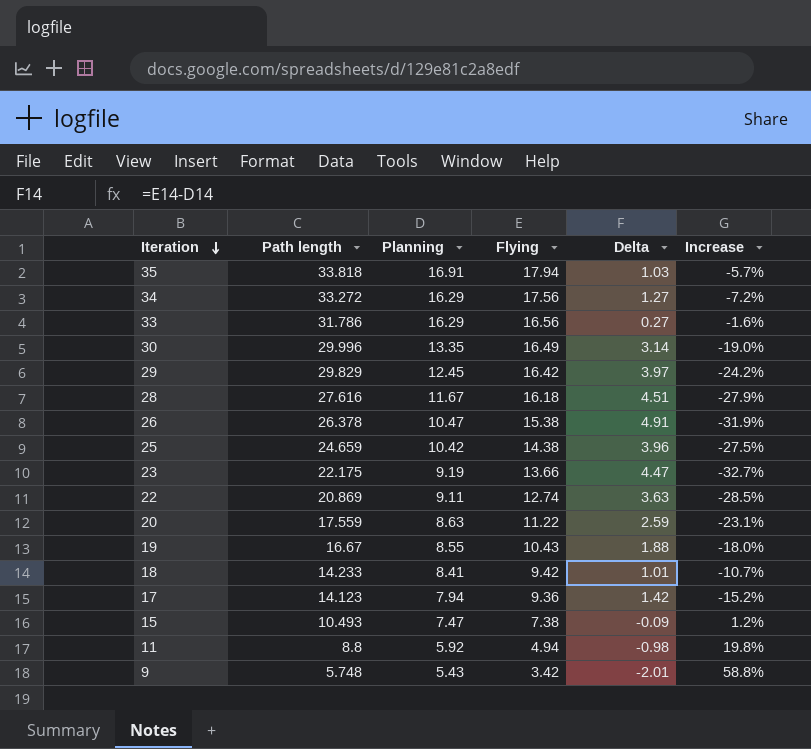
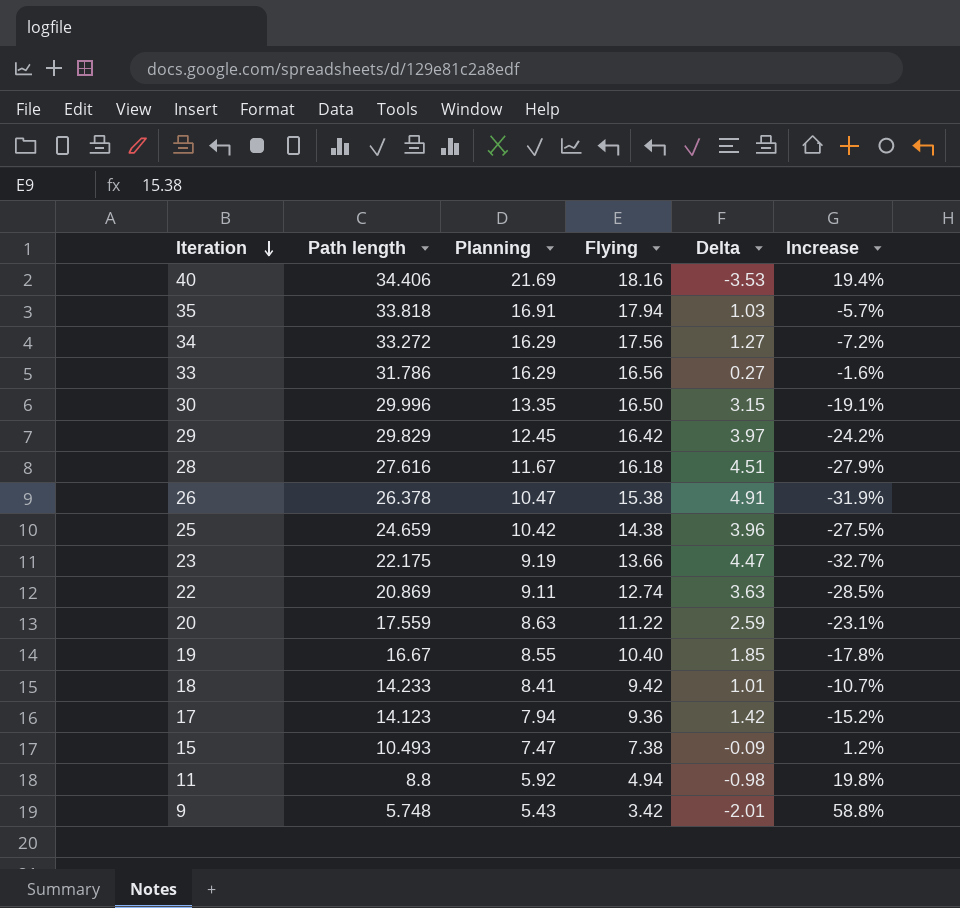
row 40: none -> 34.406 | 21.69 | 18.16 | -3.53 | 19.4%
30 | Flying: 16.49 -> 16.50
30 | Delta: 3.14 -> 3.15
30 | Increase: -19.0% -> -19.1%
19 | Flying: 10.43 -> 10.40
19 | Delta: 1.88 -> 1.85
19 | Increase: -18.0% -> -17.8%

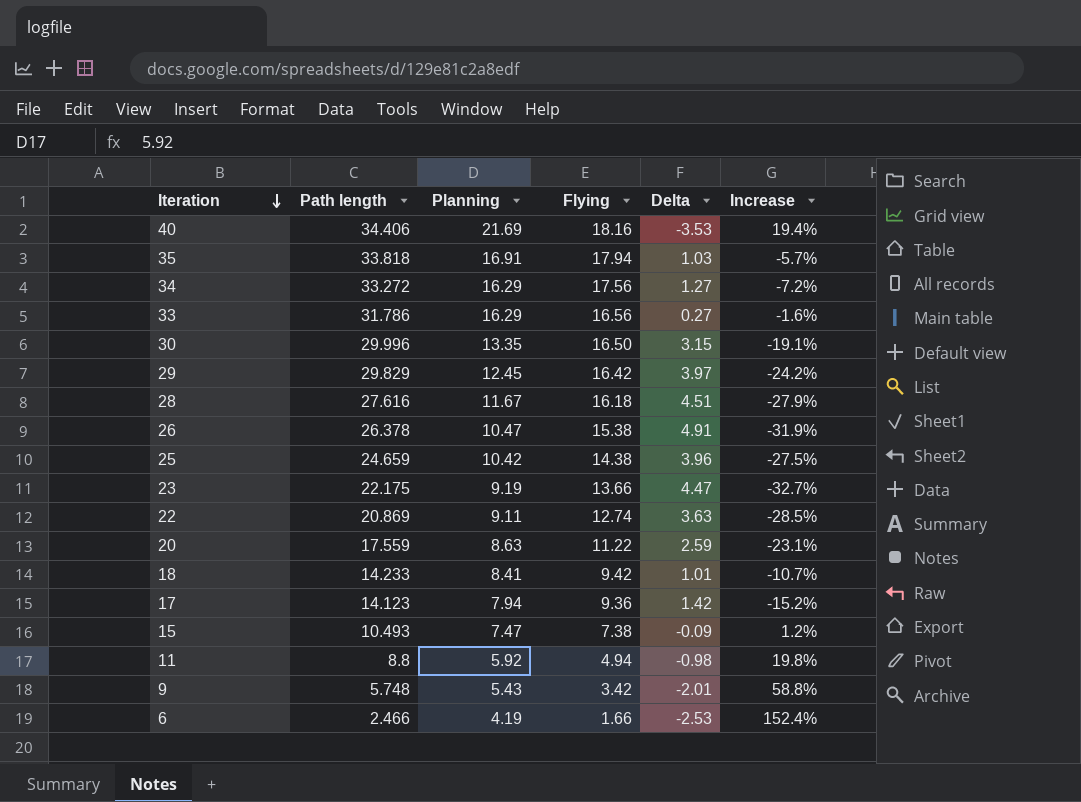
row 19: 16.67 | 8.55 | 10.40 | 1.85 | -17.8% -> none
row 6: none -> 2.466 | 4.19 | 1.66 | -2.53 | 152.4%

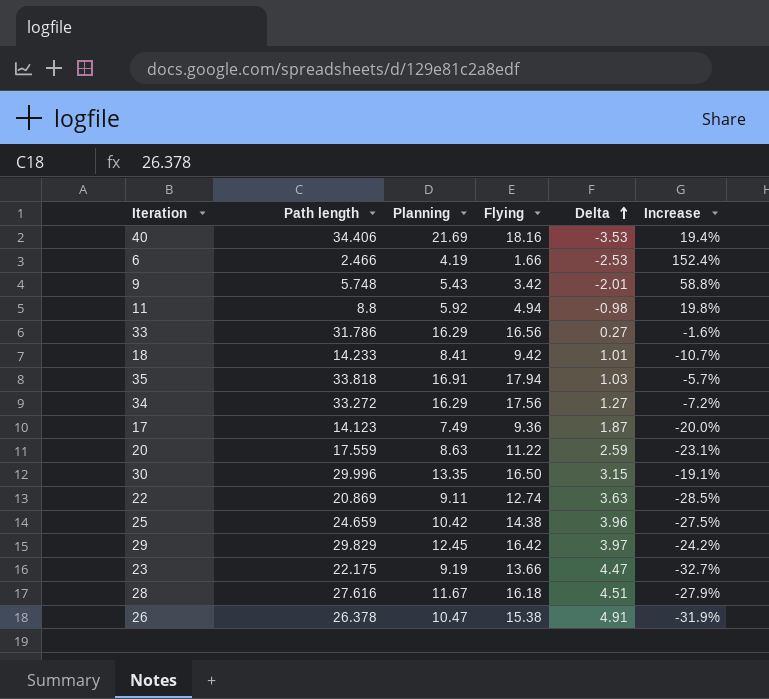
row order: Iteration descending -> Delta ascending
row 15: 10.493 | 7.47 | 7.38 | -0.09 | 1.2% -> none
17 | Planning: 7.94 -> 7.49
17 | Delta: 1.42 -> 1.87
17 | Increase: -15.2% -> -20.0%

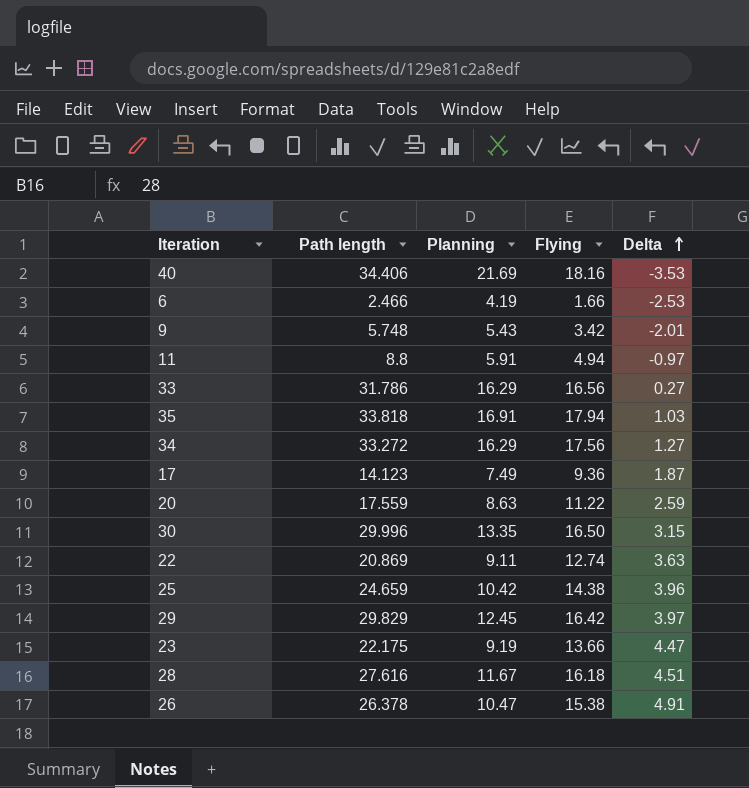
column Increase | formula: ([Planning] - [Flying]) / [Flying] -> none
row 18: 14.233 | 8.41 | 9.42 | 1.01 | -10.7% -> none
11 | Planning: 5.92 -> 5.91
11 | Delta: -0.98 -> -0.97

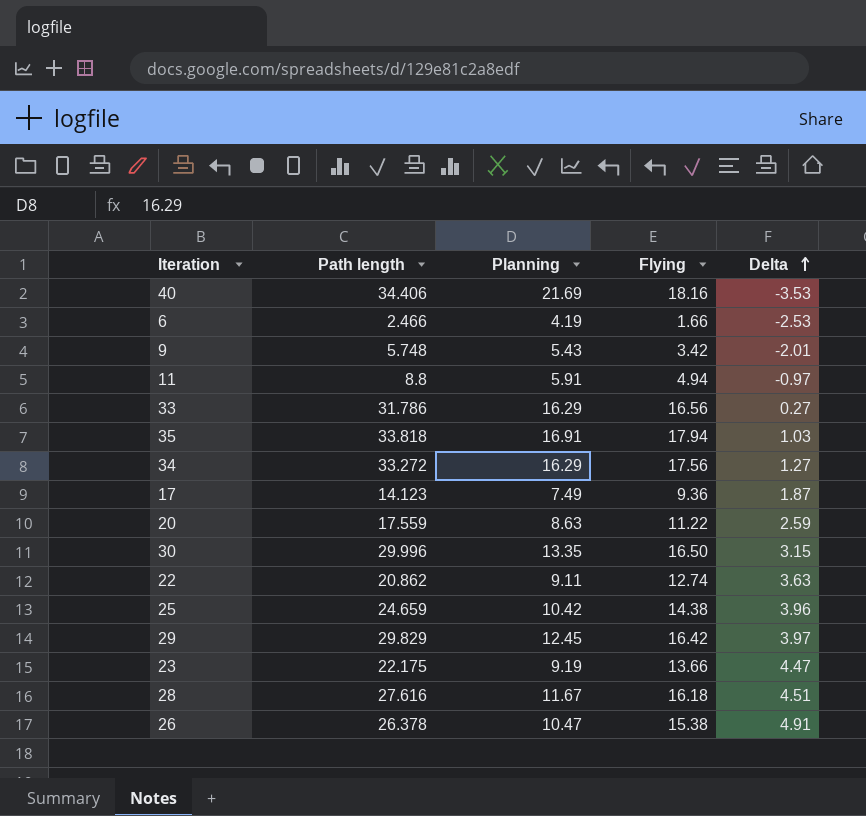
22 | Path length: 20.869 -> 20.862

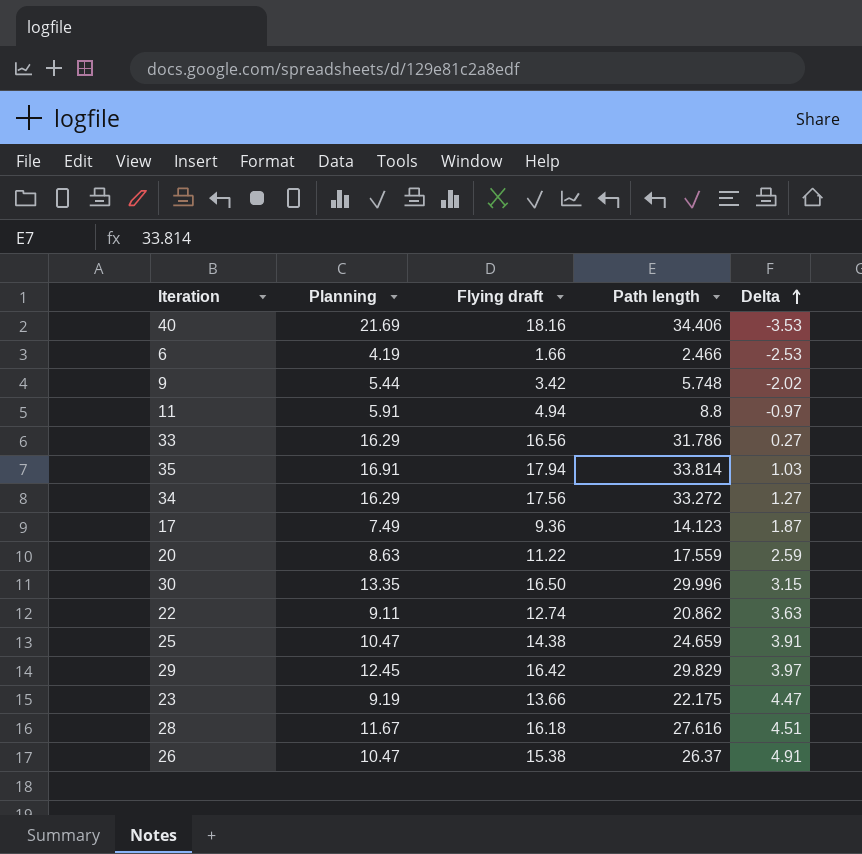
column name: Flying -> Flying draft
column Path length | position: 2 -> 4
9 | Planning: 5.43 -> 5.44
9 | Delta: -2.01 -> -2.02
35 | Path length: 33.818 -> 33.814
25 | Planning: 10.42 -> 10.47
25 | Delta: 3.96 -> 3.91
26 | Path length: 26.378 -> 26.37

